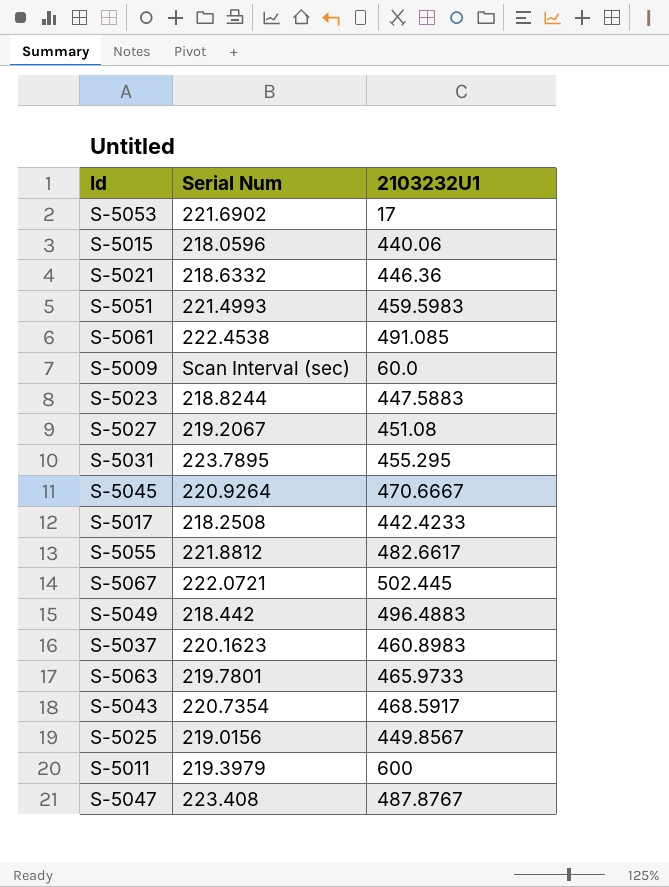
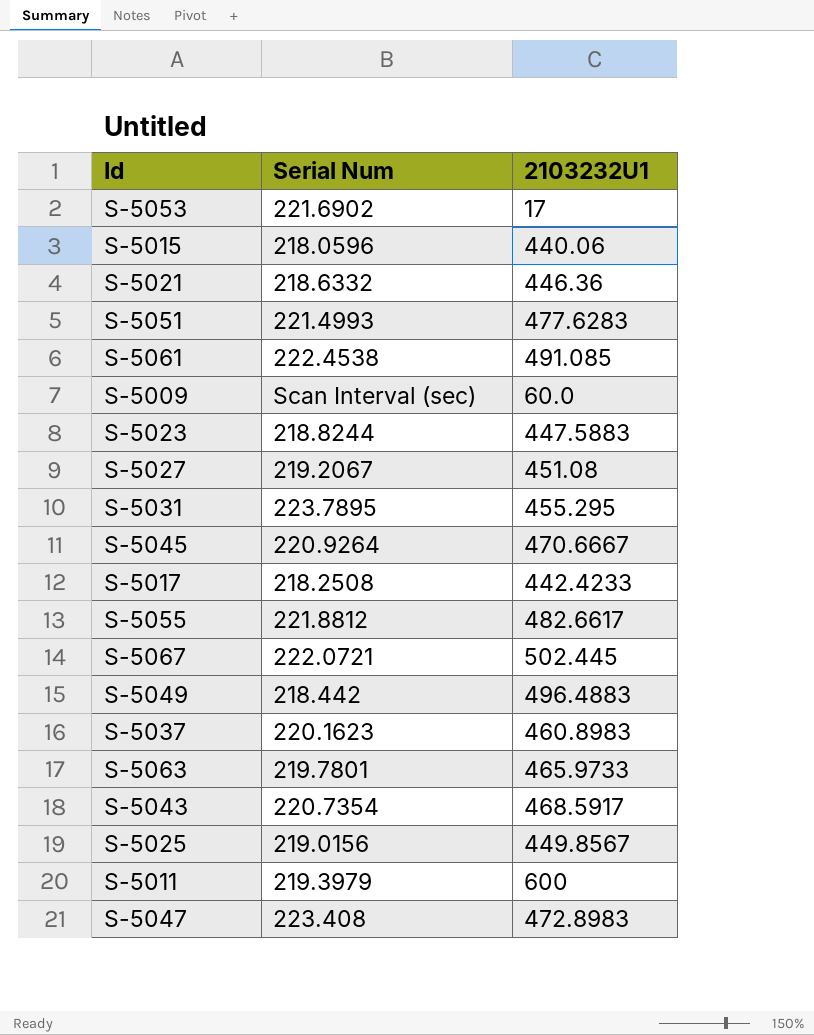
S-5051 | 2103232U1: 459.5983 -> 477.6283
S-5047 | 2103232U1: 487.8767 -> 472.8983

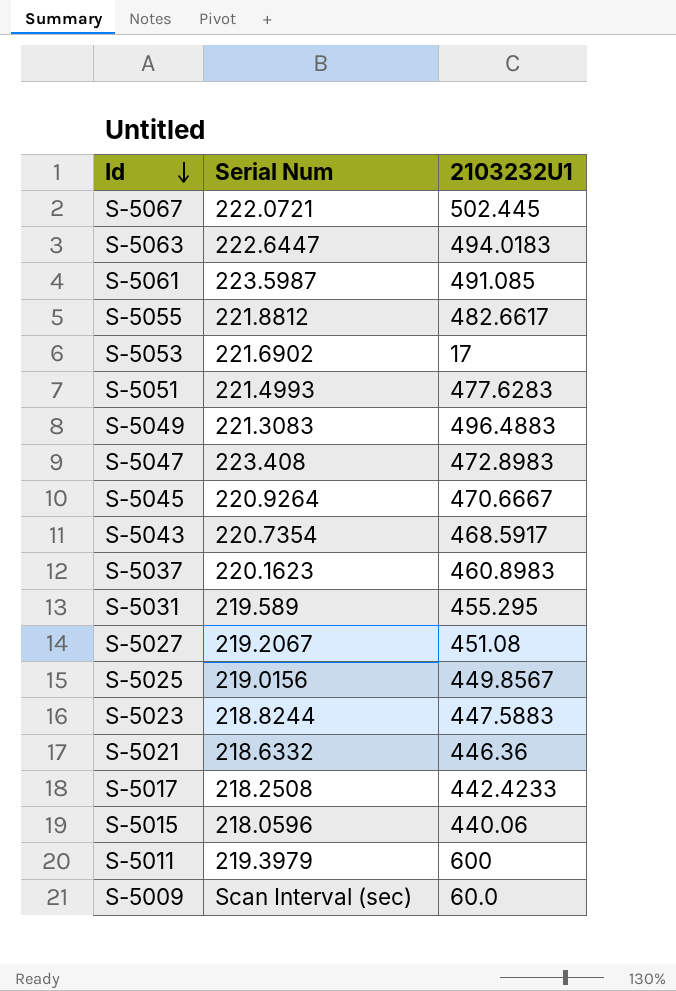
row order: none -> Id descending
S-5063 | Serial Num: 219.7801 -> 222.6447
S-5063 | 2103232U1: 465.9733 -> 494.0183
S-5061 | Serial Num: 222.4538 -> 223.5987
S-5049 | Serial Num: 218.442 -> 221.3083
S-5031 | Serial Num: 223.7895 -> 219.589

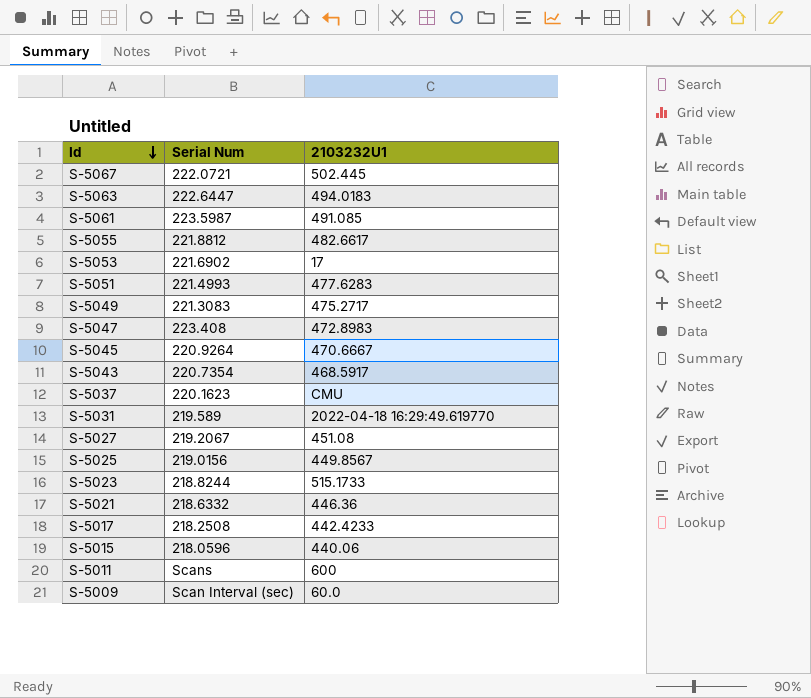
S-5049 | 2103232U1: 496.4883 -> 475.2717
S-5037 | 2103232U1: 460.8983 -> CMU
S-5031 | 2103232U1: 455.295 -> 2022-04-18 16:29:49.619770
S-5023 | 2103232U1: 447.5883 -> 515.1733
S-5011 | Serial Num: 219.3979 -> Scans

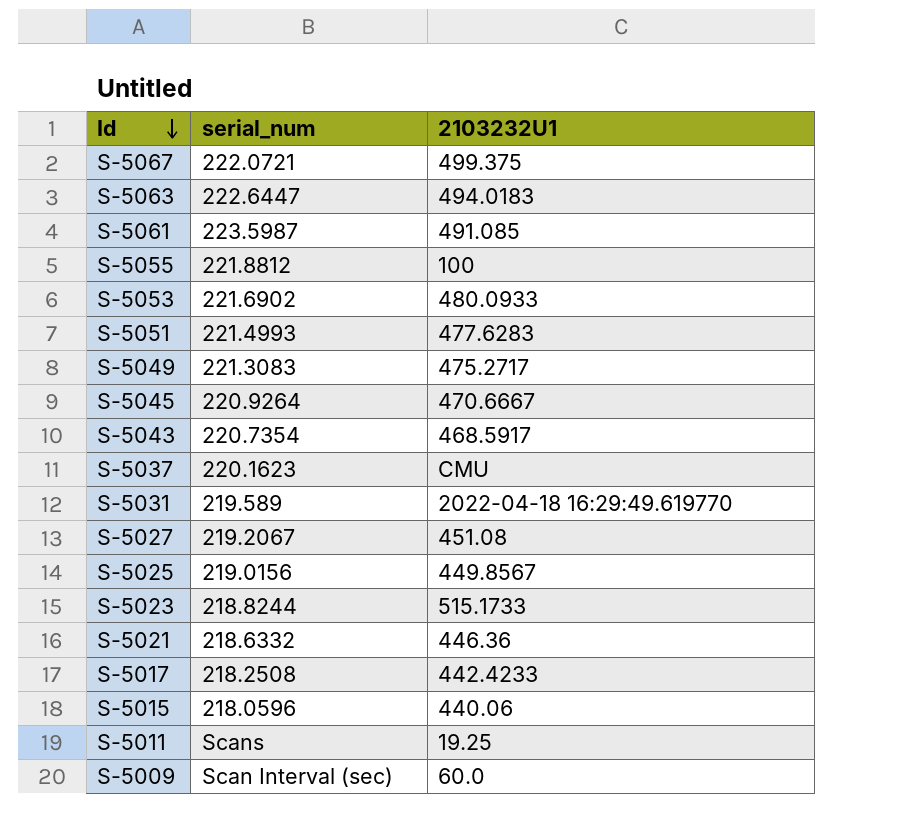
column name: Serial Num -> serial_num
row S-5047: 223.408 | 472.8983 -> none
S-5067 | 2103232U1: 502.445 -> 499.375
S-5055 | 2103232U1: 482.6617 -> 100
S-5053 | 2103232U1: 17 -> 480.0933
S-5011 | 2103232U1: 600 -> 19.25

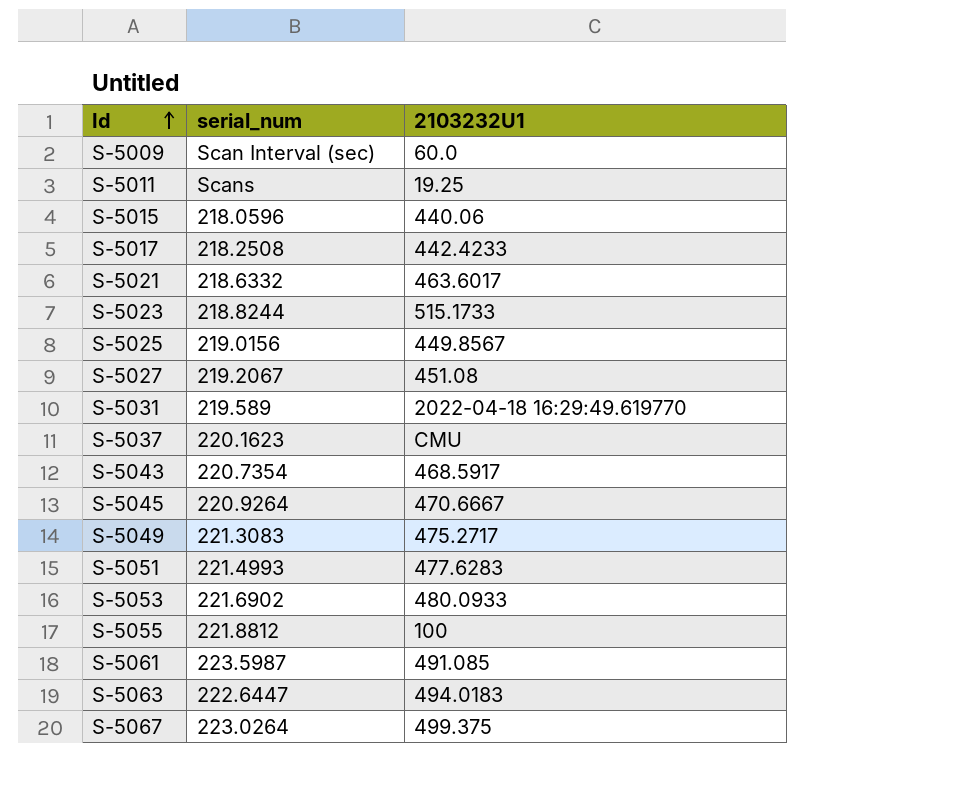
row order: Id descending -> Id ascending
S-5021 | 2103232U1: 446.36 -> 463.6017
S-5067 | serial_num: 222.0721 -> 223.0264

